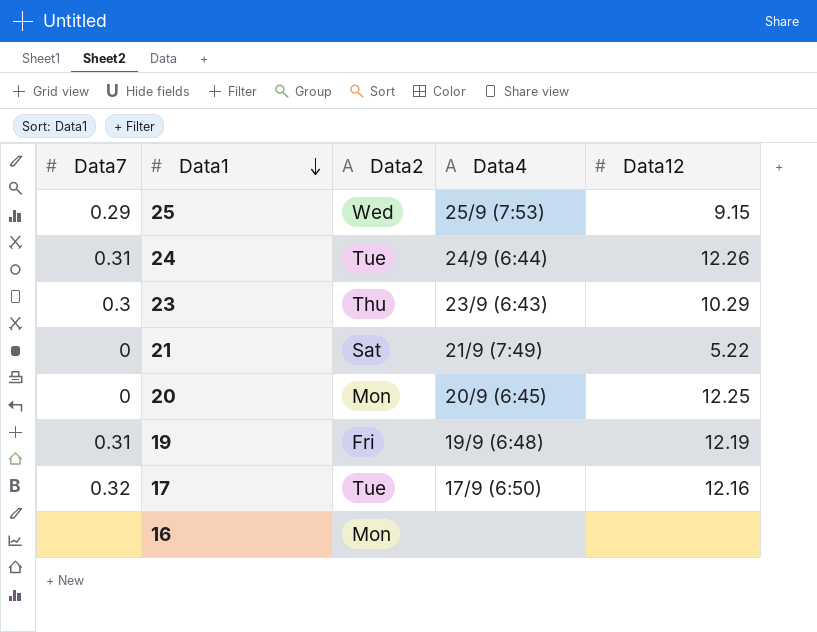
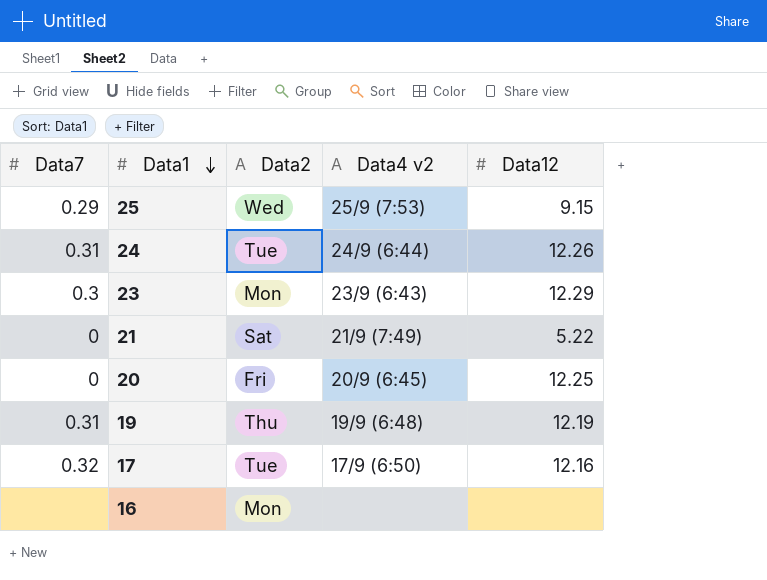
column name: Data4 -> Data4 v2
23 | Data2: Thu -> Mon
23 | Data12: 10.29 -> 12.29
20 | Data2: Mon -> Fri
19 | Data2: Fri -> Thu

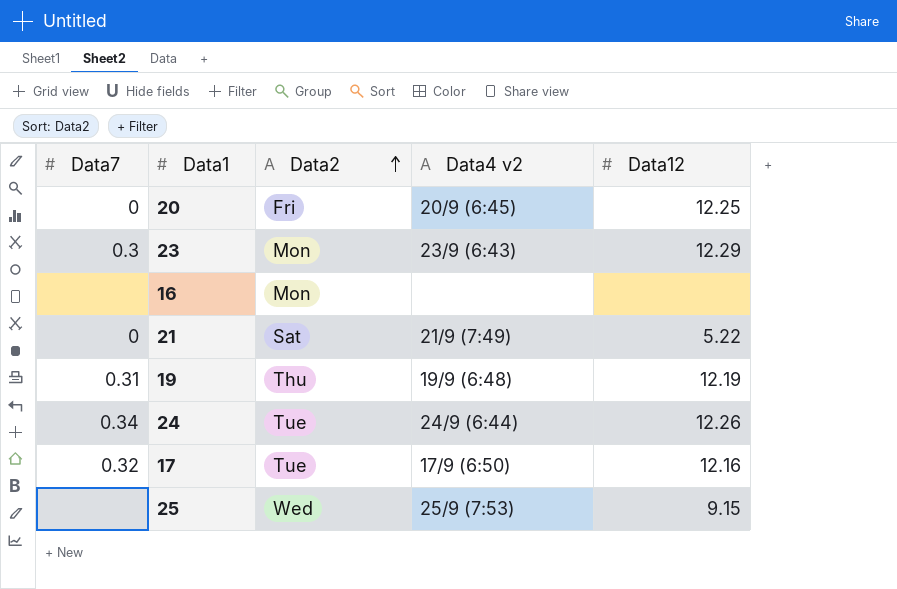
row order: Data1 descending -> Data2 ascending
24 | Data7: 0.31 -> 0.34
25 | Data7: 0.29 -> none

